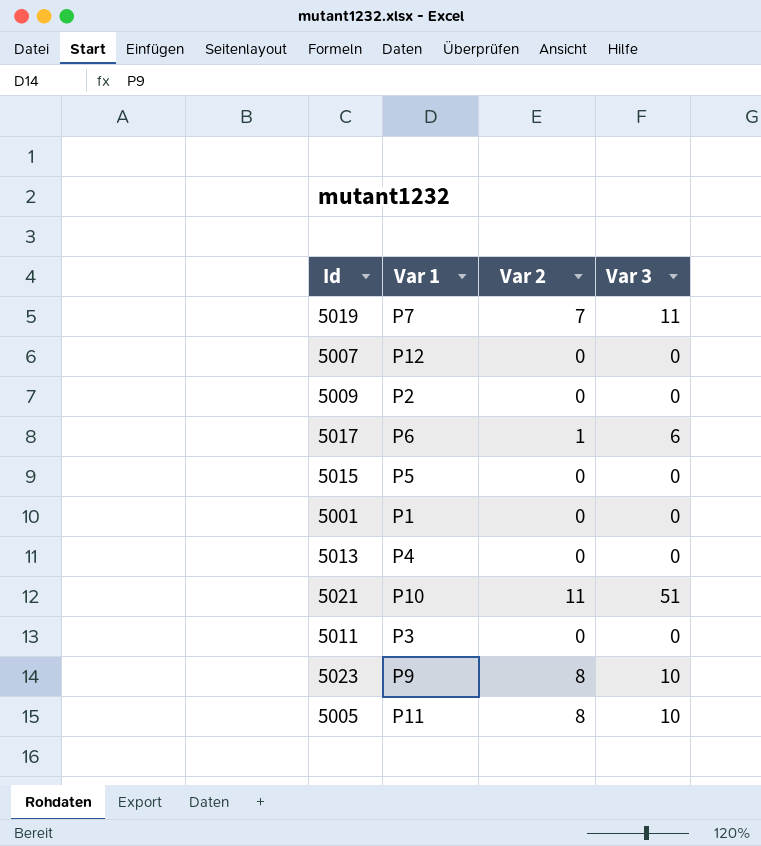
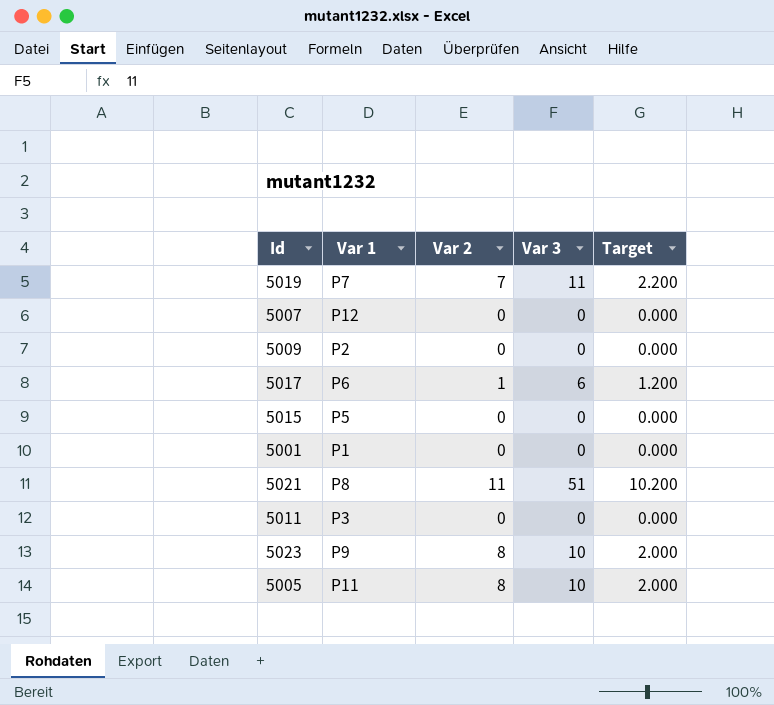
column Target | formula: none -> [Var 3] * 0.2
row 5013: P4 | 0 | 0 -> none
5021 | Var 1: P10 -> P8

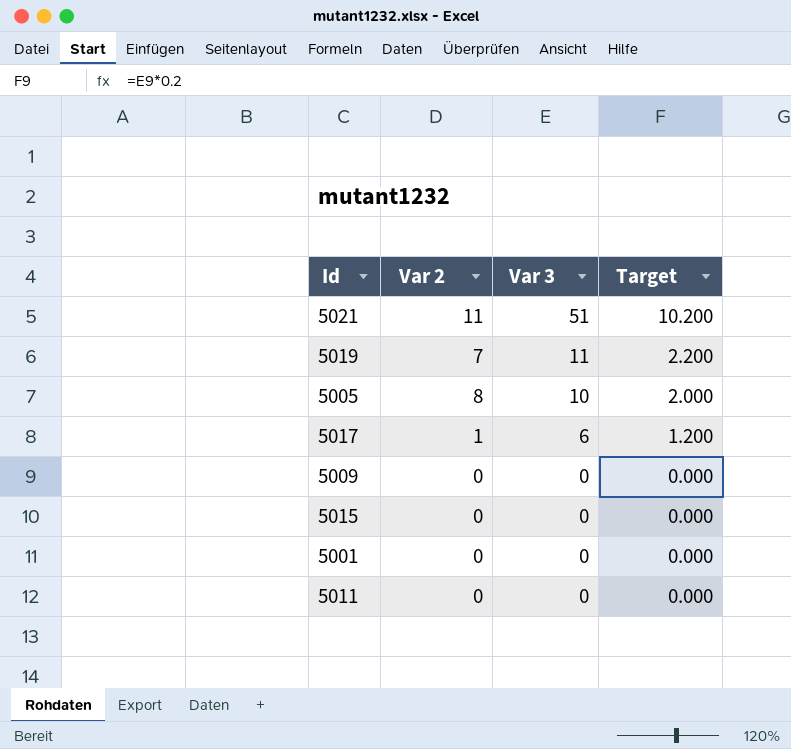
row order: none -> Var 3 descending
column Var 1 | position: 2 -> none
row 5007: P12 | 0 | 0 | 0.000 -> none
row 5023: P9 | 8 | 10 | 2.000 -> none

